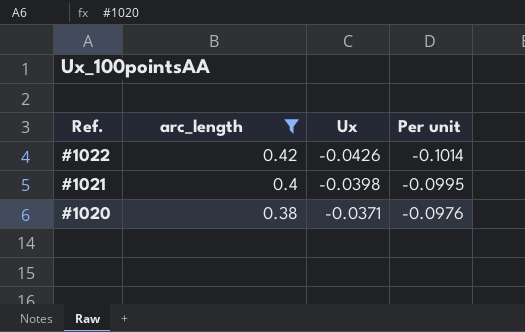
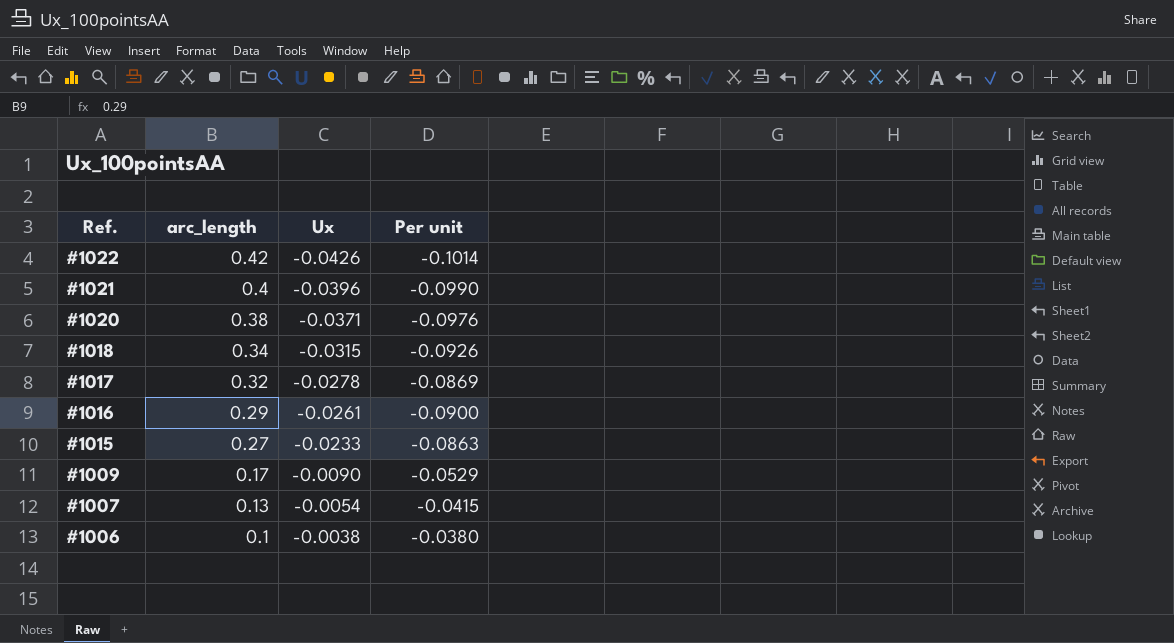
filter: arc_length >= 0.38 -> none
#1021 | Ux: -0.0398 -> -0.0396
#1021 | Per unit: -0.0995 -> -0.0990

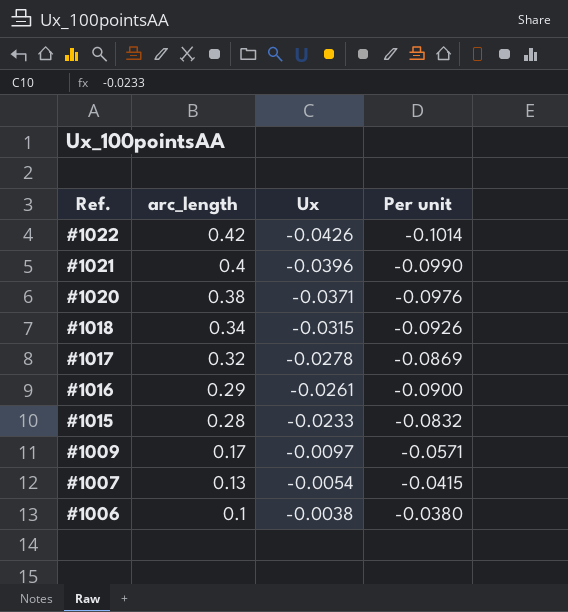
#1015 | arc_length: 0.27 -> 0.28
#1015 | Per unit: -0.0863 -> -0.0832
#1009 | Ux: -0.0090 -> -0.0097
#1009 | Per unit: -0.0529 -> -0.0571

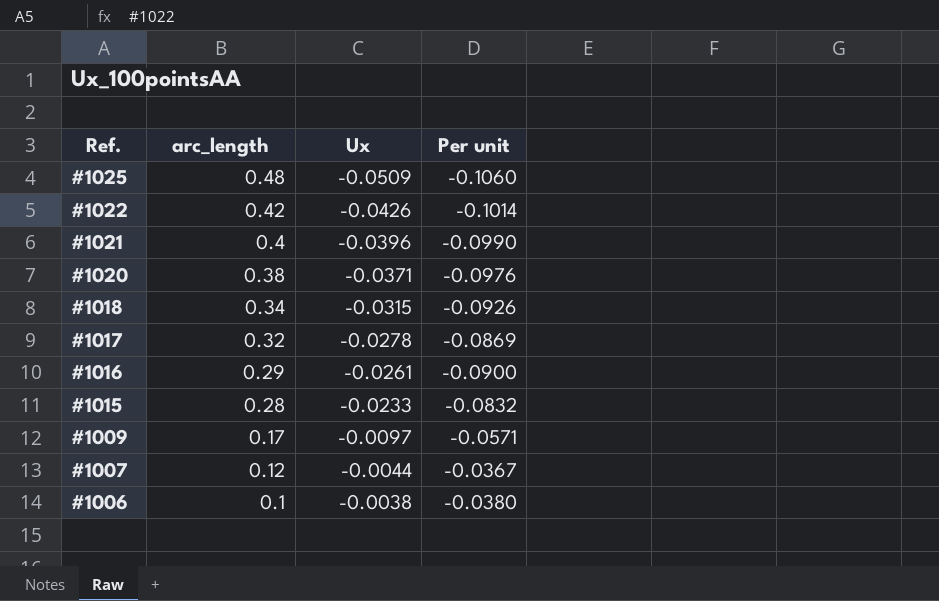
row #1025: none -> 0.48 | -0.0509 | -0.1060
#1007 | arc_length: 0.13 -> 0.12
#1007 | Ux: -0.0054 -> -0.0044
#1007 | Per unit: -0.0415 -> -0.0367

